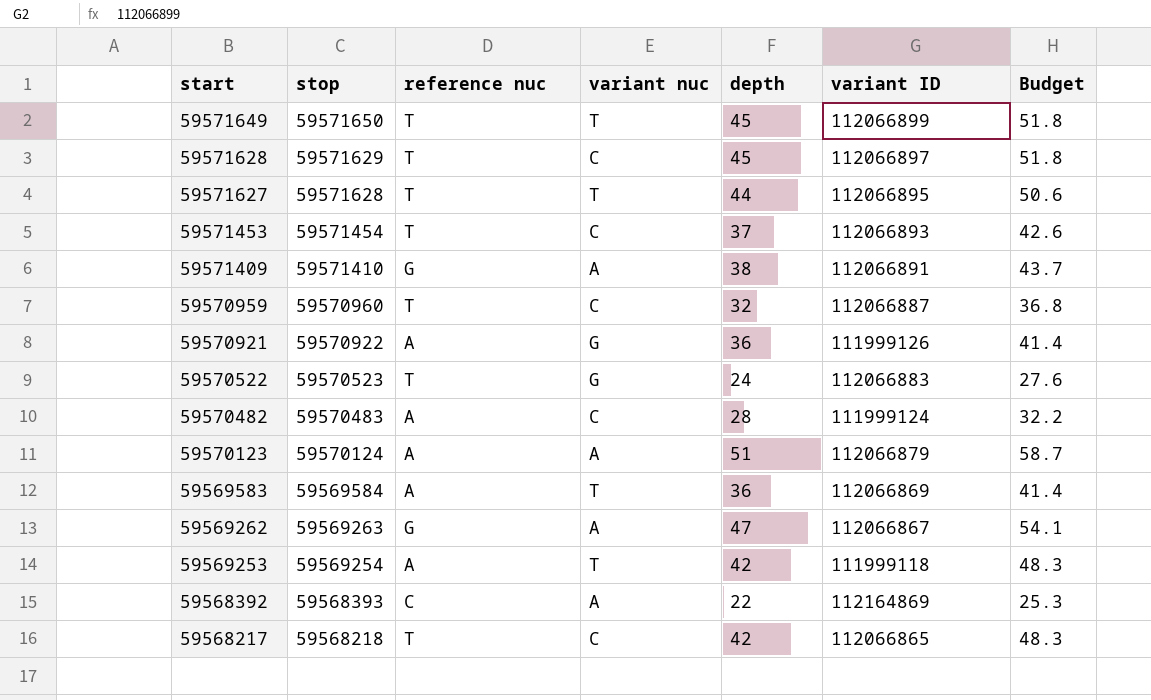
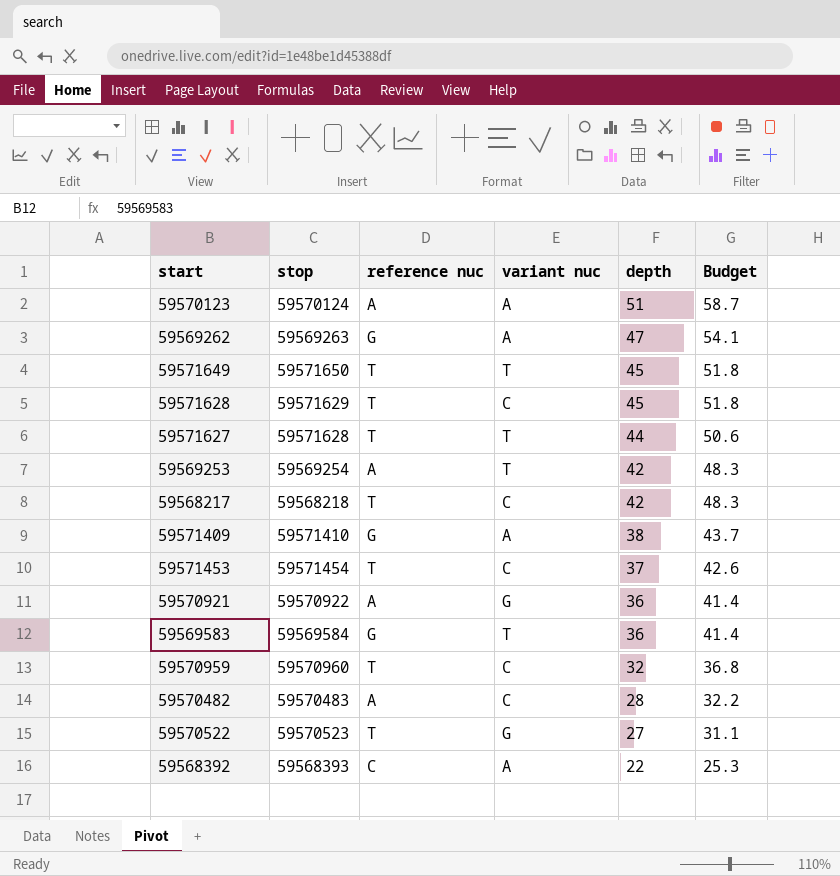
row order: start descending -> depth descending
column variant ID | position: 6 -> none
59569583 | reference nuc: A -> G
59570522 | depth: 24 -> 27
59570522 | Budget: 27.6 -> 31.1

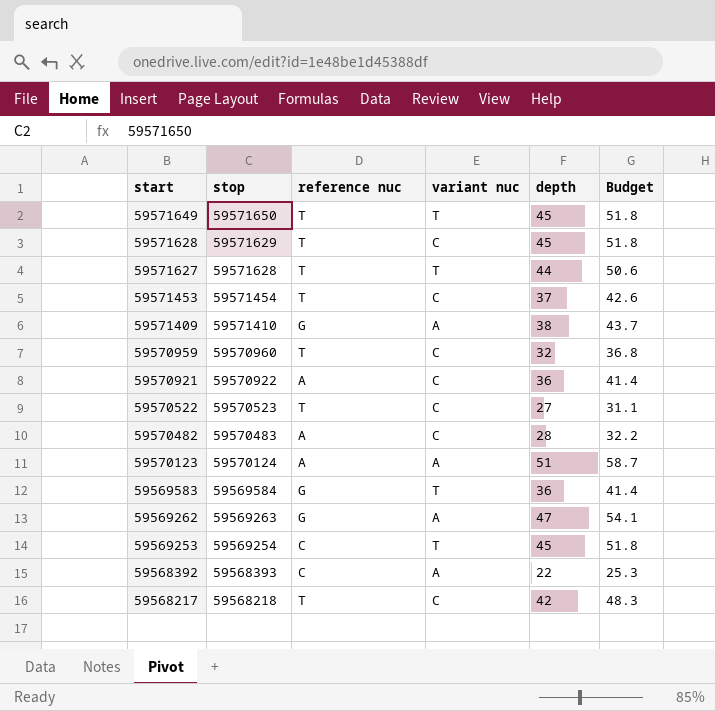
row order: depth descending -> start descending
59570921 | variant nuc: G -> C
59570522 | variant nuc: G -> C
59569253 | reference nuc: A -> C
59569253 | depth: 42 -> 45
59569253 | Budget: 48.3 -> 51.8

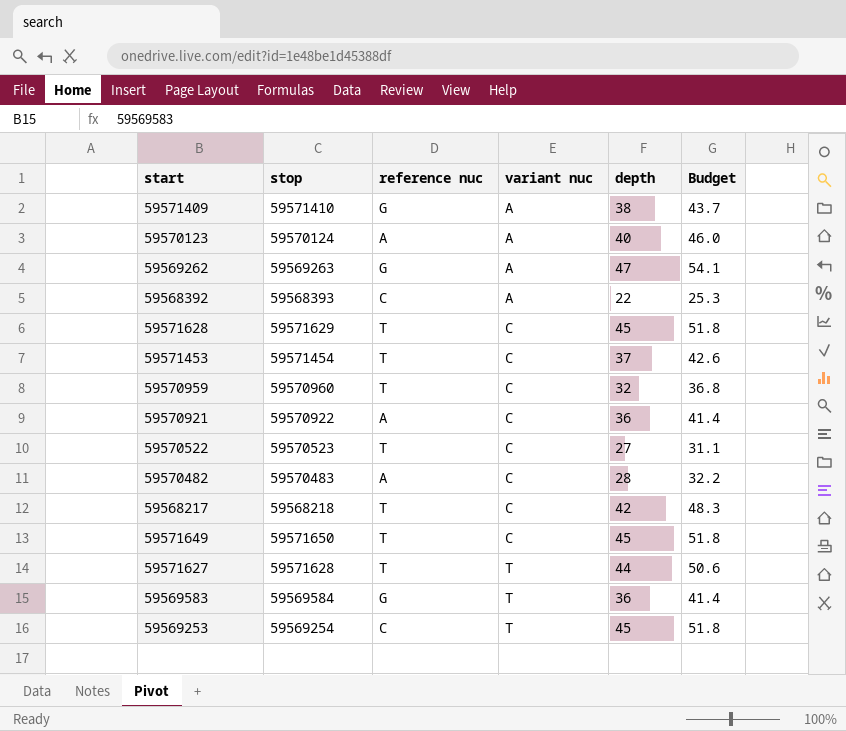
row order: start descending -> variant nuc ascending
59570123 | depth: 51 -> 40
59570123 | Budget: 58.7 -> 46.0
59571649 | variant nuc: T -> C

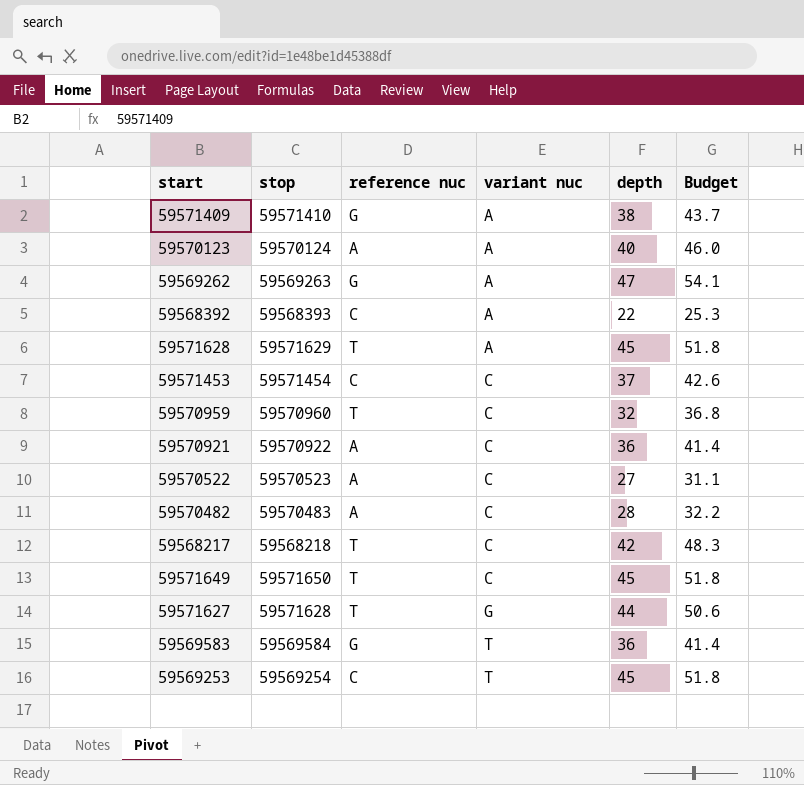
59571628 | variant nuc: C -> A
59571453 | reference nuc: T -> C
59570522 | reference nuc: T -> A
59571627 | variant nuc: T -> G

